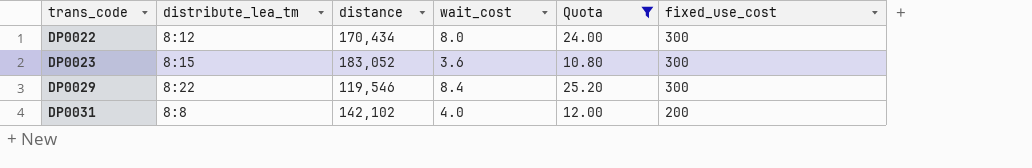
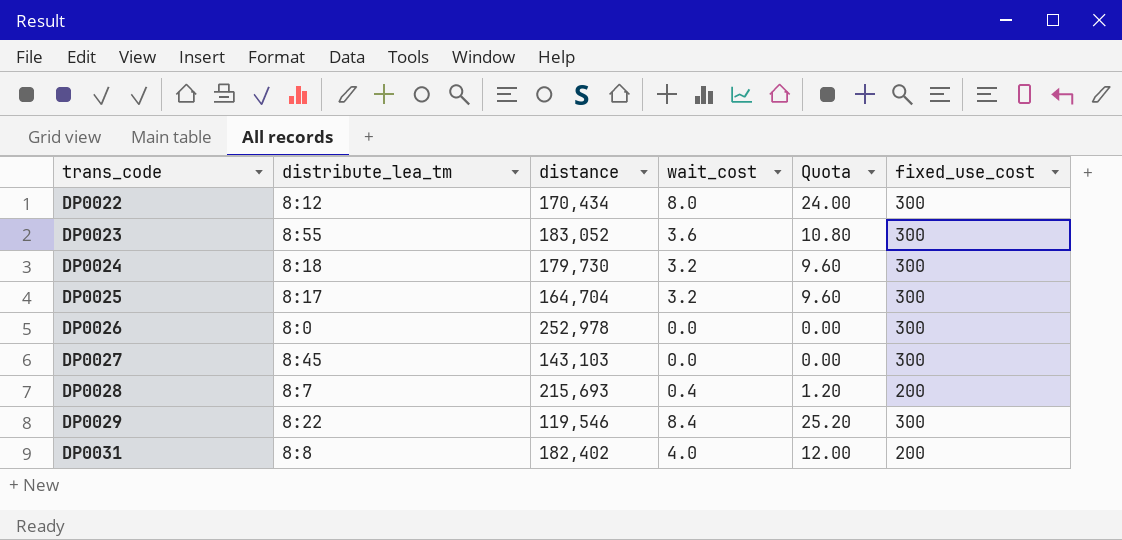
filter: Quota >= 10.80 -> none
DP0023 | distribute_lea_tm: 8:15 -> 8:55
DP0031 | distance: 142,102 -> 182,402

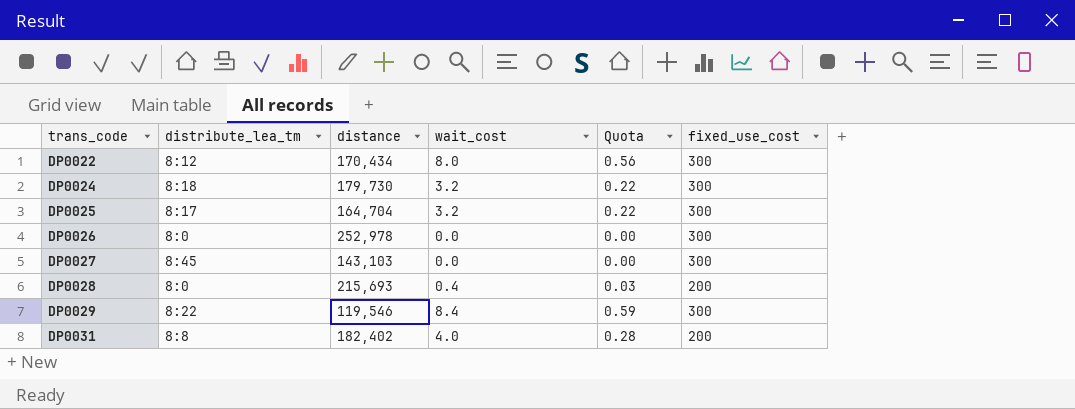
column Quota | formula: [wait_cost] * 3 -> [wait_cost] * 0.07
row DP0023: 8:55 | 183,052 | 3.6 | 10.80 | 300 -> none
DP0028 | distribute_lea_tm: 8:7 -> 8:0

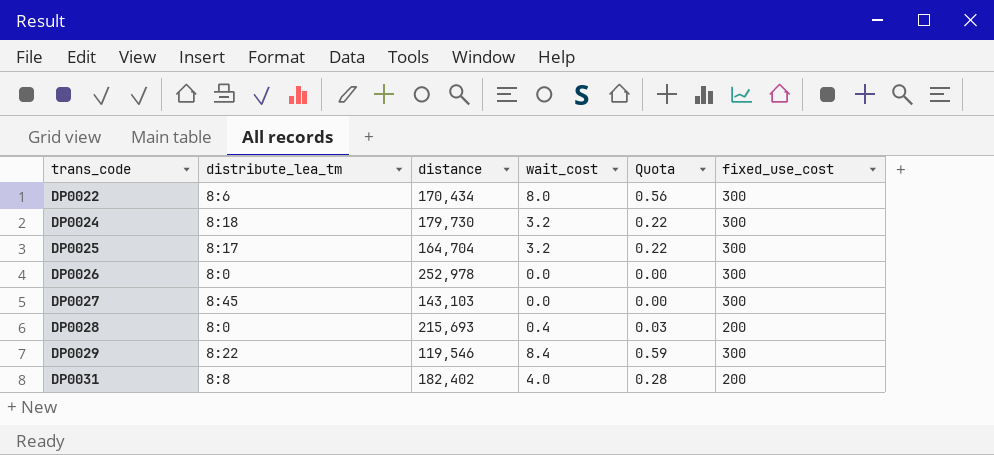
DP0022 | distribute_lea_tm: 8:12 -> 8:6

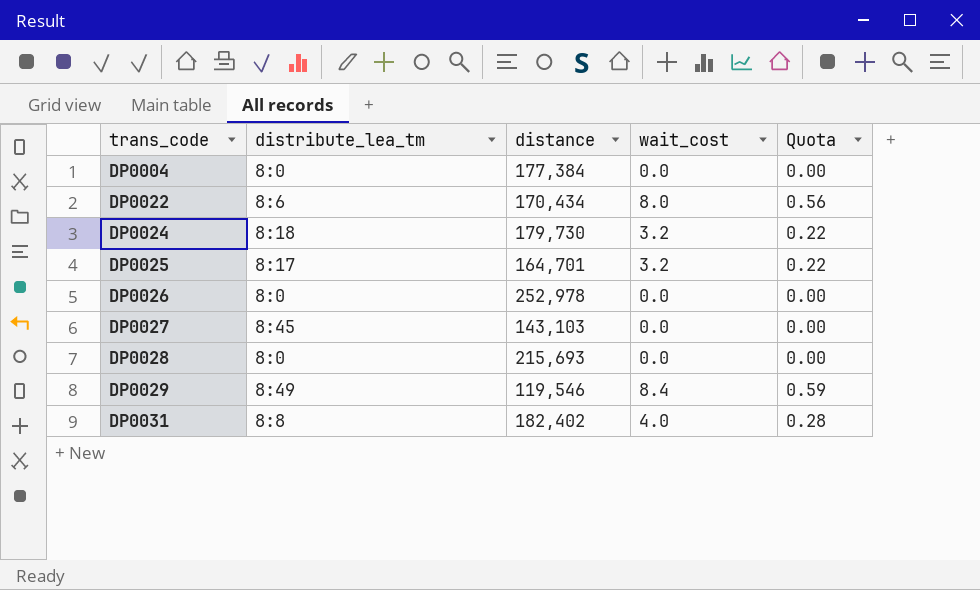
column fixed_use_cost | position: 6 -> none
row DP0004: none -> 8:0 | 177,384 | 0.0 | 0.00
DP0025 | distance: 164,704 -> 164,701
DP0028 | wait_cost: 0.4 -> 0.0
DP0028 | Quota: 0.03 -> 0.00
DP0029 | distribute_lea_tm: 8:22 -> 8:49

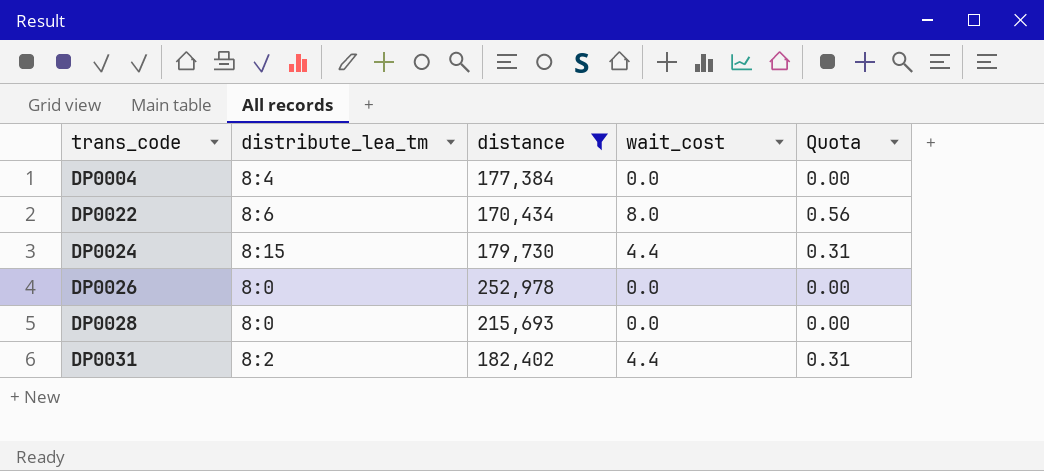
filter: none -> distance >= 170,434
DP0004 | distribute_lea_tm: 8:0 -> 8:4
DP0024 | distribute_lea_tm: 8:18 -> 8:15
DP0024 | wait_cost: 3.2 -> 4.4
DP0024 | Quota: 0.22 -> 0.31
DP0031 | distribute_lea_tm: 8:8 -> 8:2
DP0031 | wait_cost: 4.0 -> 4.4
DP0031 | Quota: 0.28 -> 0.31

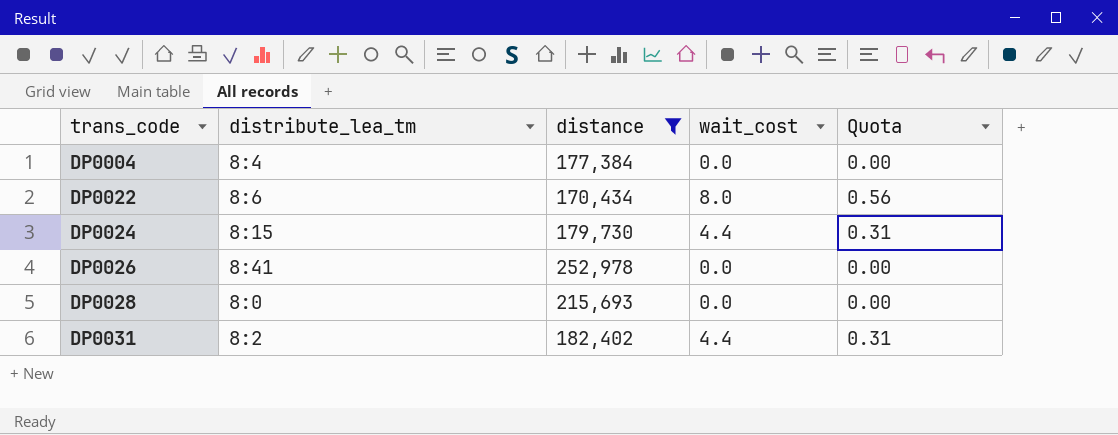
DP0026 | distribute_lea_tm: 8:0 -> 8:41

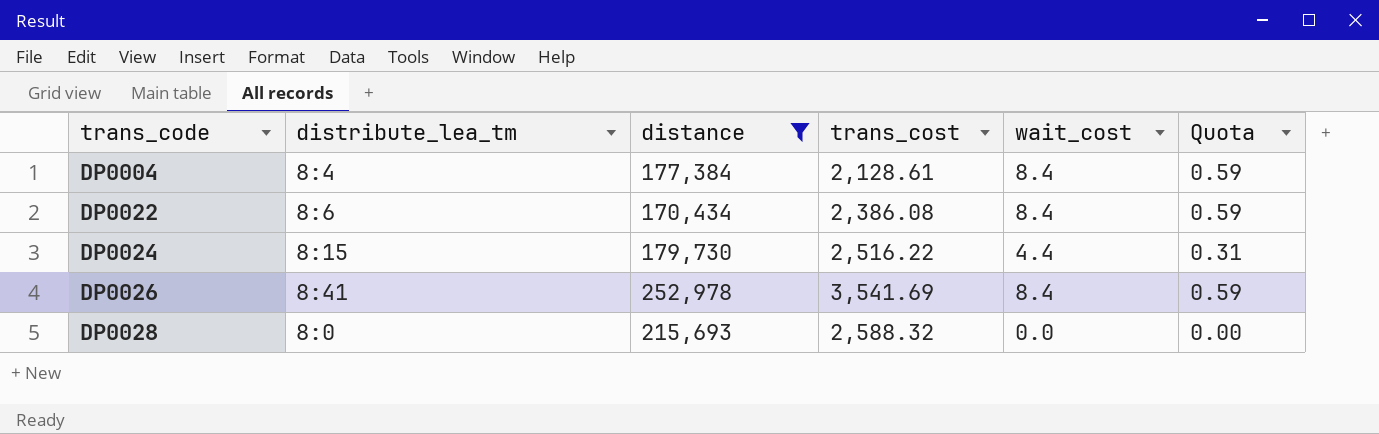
column trans_cost | position: none -> 4
row DP0031: 8:2 | 182,402 | 4.4 | 0.31 -> none
DP0004 | wait_cost: 0.0 -> 8.4
DP0004 | Quota: 0.00 -> 0.59
DP0022 | wait_cost: 8.0 -> 8.4
DP0022 | Quota: 0.56 -> 0.59
DP0026 | wait_cost: 0.0 -> 8.4
DP0026 | Quota: 0.00 -> 0.59

